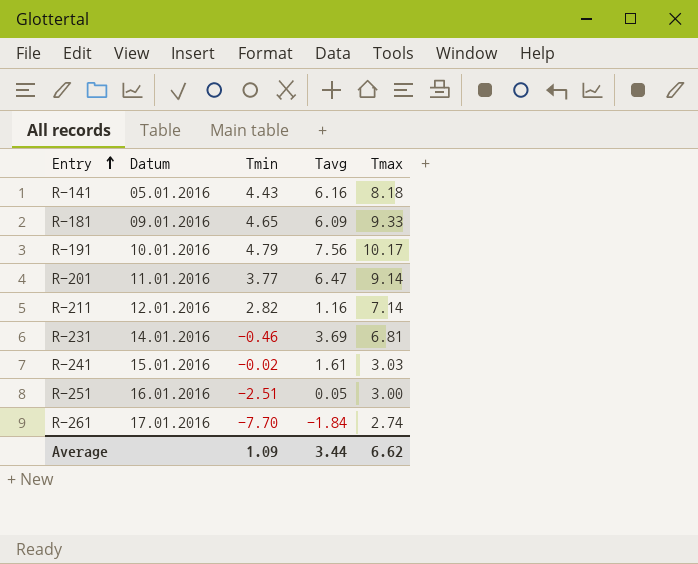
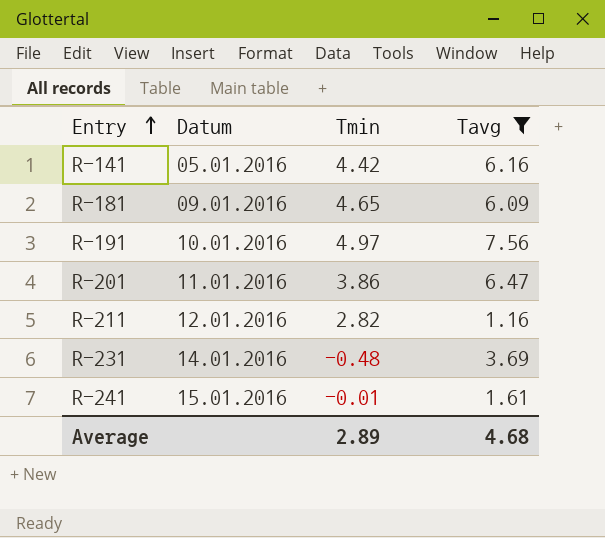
filter: none -> Tavg >= 1.16
column Tmax | position: 5 -> none
R-141 | Tmin: 4.43 -> 4.42
R-191 | Tmin: 4.79 -> 4.97
R-201 | Tmin: 3.77 -> 3.86
R-231 | Tmin: -0.46 -> -0.48
R-241 | Tmin: -0.02 -> -0.01
Average | Tmin: 1.09 -> 2.89
Average | Tavg: 3.44 -> 4.68

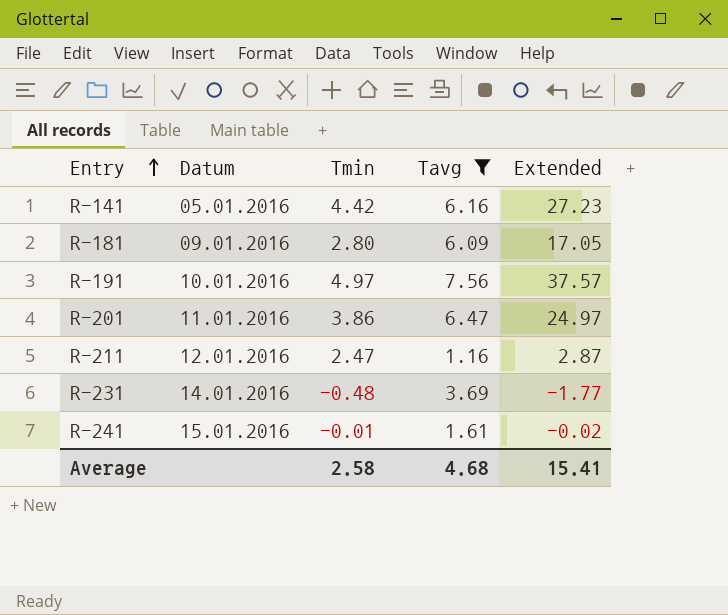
column Extended | formula: none -> [Tmin] * [Tavg]
R-181 | Tmin: 4.65 -> 2.80
R-211 | Tmin: 2.82 -> 2.47
Average | Tmin: 2.89 -> 2.58

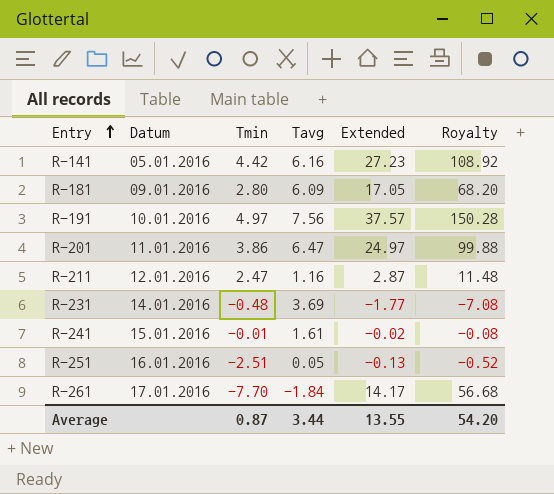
filter: Tavg >= 1.16 -> none
column Royalty | formula: none -> [Extended] * 4
Average | Tmin: 2.58 -> 0.87
Average | Tavg: 4.68 -> 3.44
Average | Extended: 15.41 -> 13.55

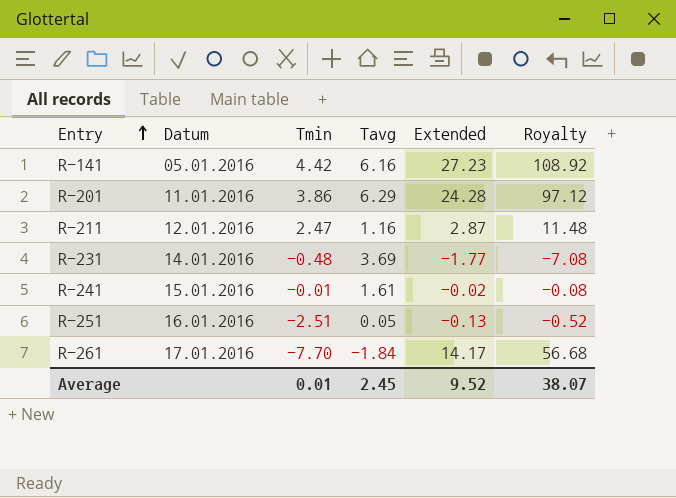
row R-181: 09.01.2016 | 2.80 | 6.09 | 17.05 | 68.20 -> none
row R-191: 10.01.2016 | 4.97 | 7.56 | 37.57 | 150.28 -> none
R-201 | Tavg: 6.47 -> 6.29
R-201 | Extended: 24.97 -> 24.28
R-201 | Royalty: 99.88 -> 97.12
Average | Tmin: 0.87 -> 0.01
Average | Tavg: 3.44 -> 2.45
Average | Extended: 13.55 -> 9.52
Average | Royalty: 54.20 -> 38.07

